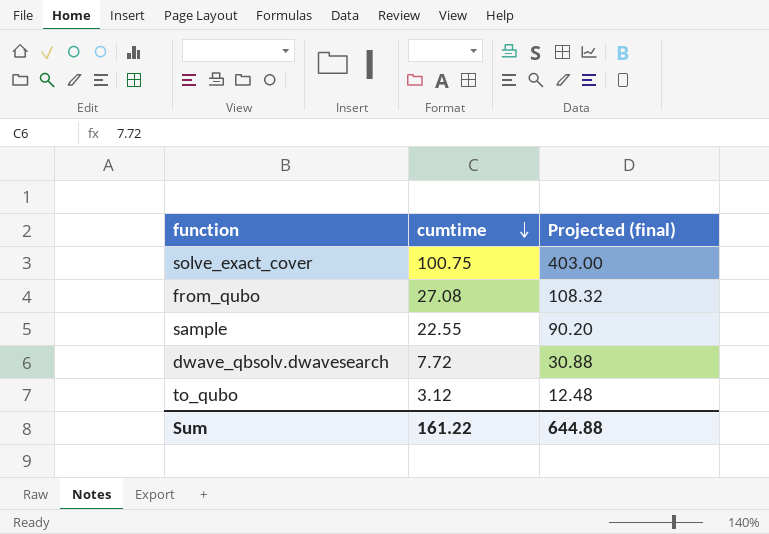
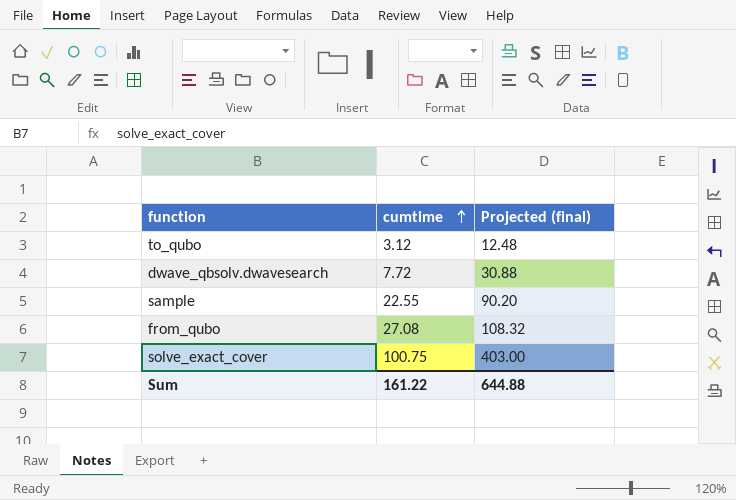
row order: cumtime descending -> cumtime ascending

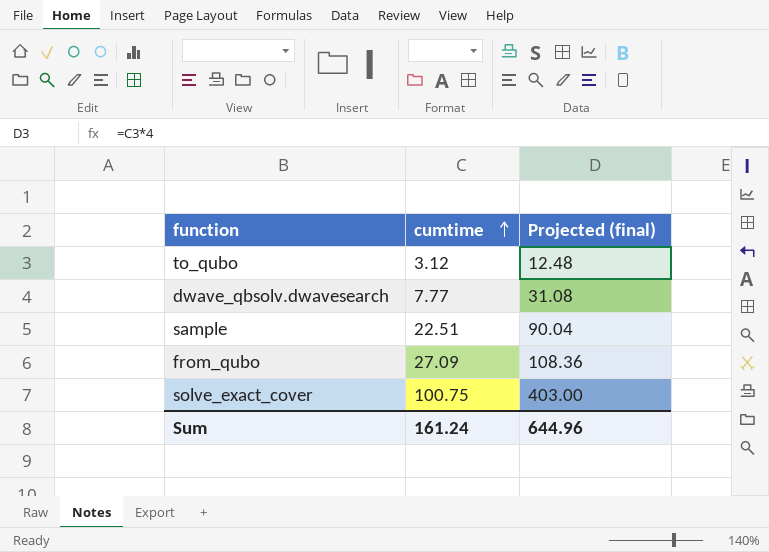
dwave_qbsolv.dwavesearch | cumtime: 7.72 -> 7.77
dwave_qbsolv.dwavesearch | Projected (final): 30.88 -> 31.08
sample | cumtime: 22.55 -> 22.51
sample | Projected (final): 90.20 -> 90.04
from_qubo | cumtime: 27.08 -> 27.09
from_qubo | Projected (final): 108.32 -> 108.36
Sum | cumtime: 161.22 -> 161.24
Sum | Projected (final): 644.88 -> 644.96

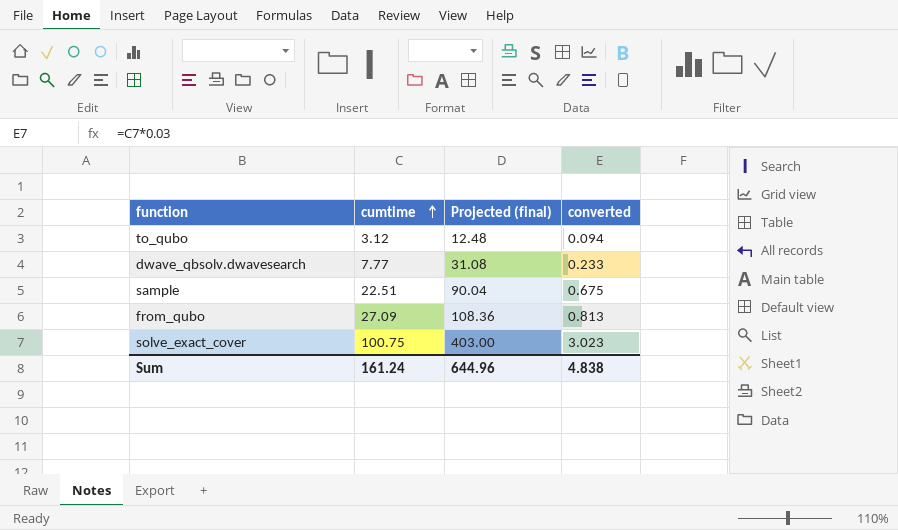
column converted | formula: none -> [cumtime] * 0.03

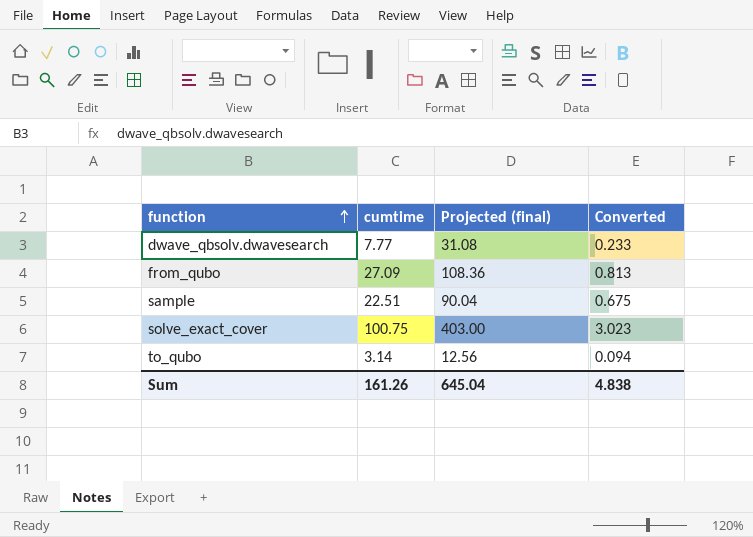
row order: cumtime ascending -> function ascending
column name: converted -> Converted
to_qubo | cumtime: 3.12 -> 3.14
to_qubo | Projected (final): 12.48 -> 12.56
Sum | cumtime: 161.24 -> 161.26
Sum | Projected (final): 644.96 -> 645.04

